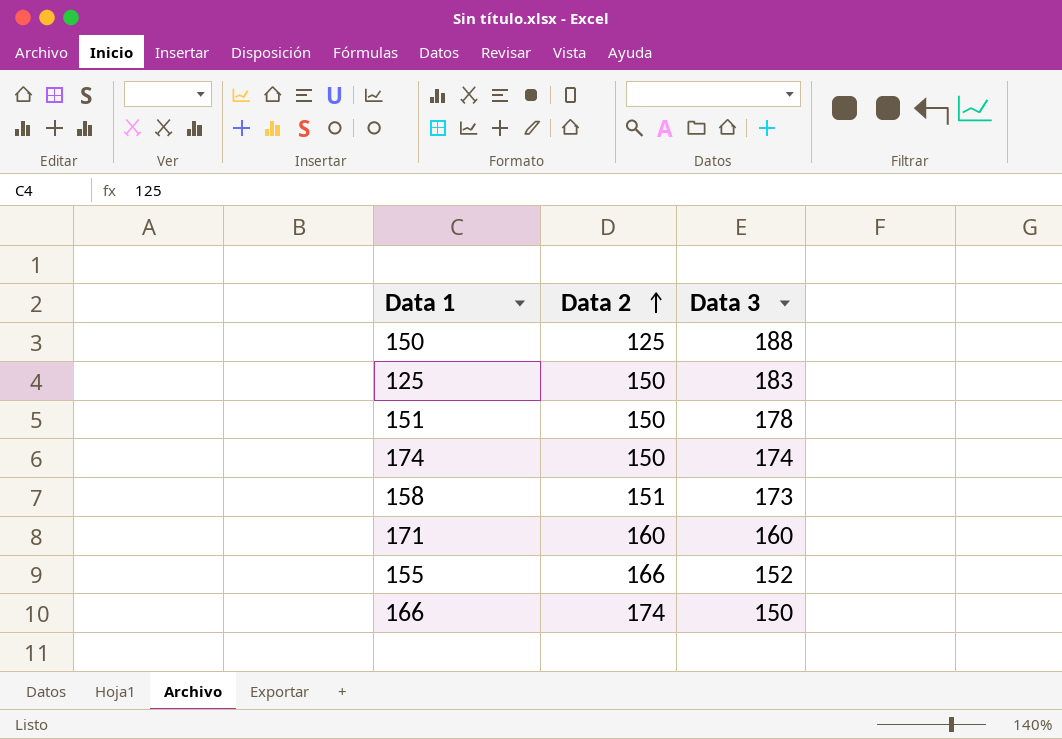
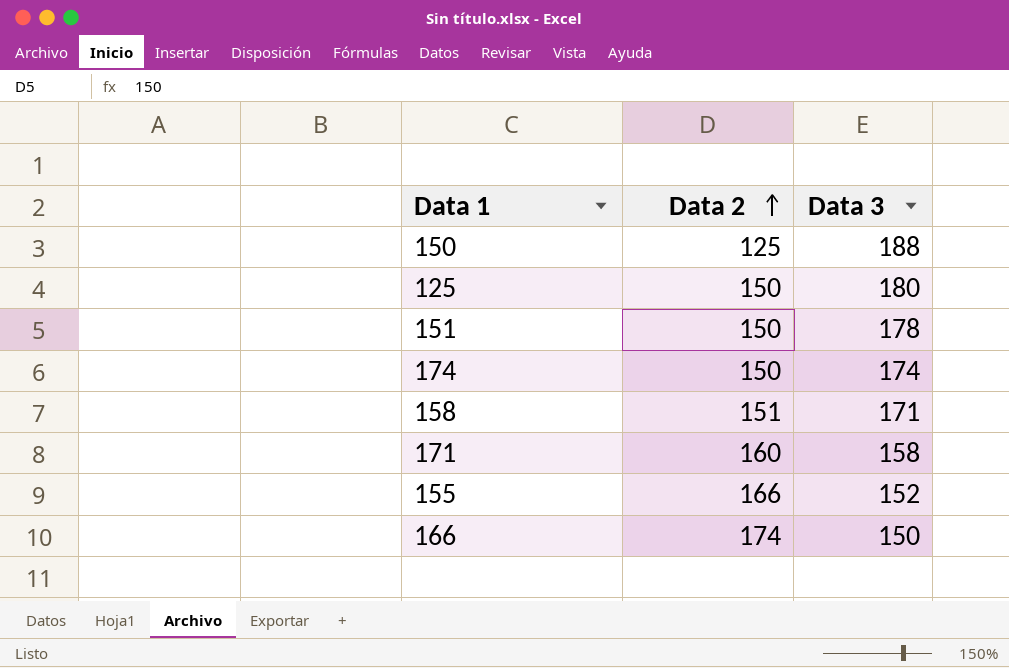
125 | Data 3: 183 -> 180
158 | Data 3: 173 -> 171
171 | Data 3: 160 -> 158

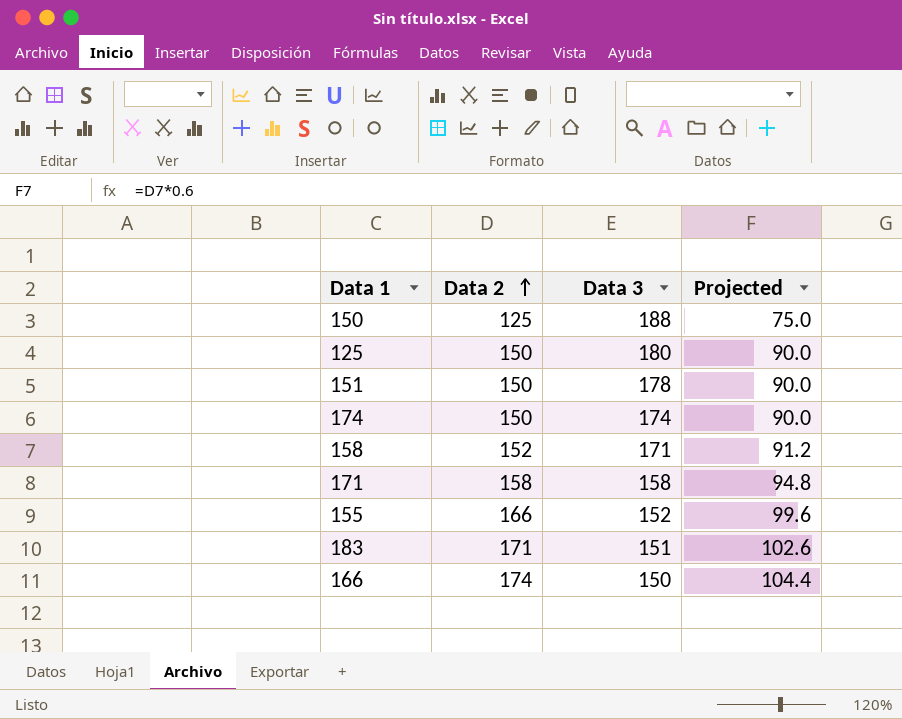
column Projected | formula: none -> [Data 2] * 0.6
158 | Data 2: 151 -> 152
171 | Data 2: 160 -> 158
row 183: none -> 171 | 151 | 102.6

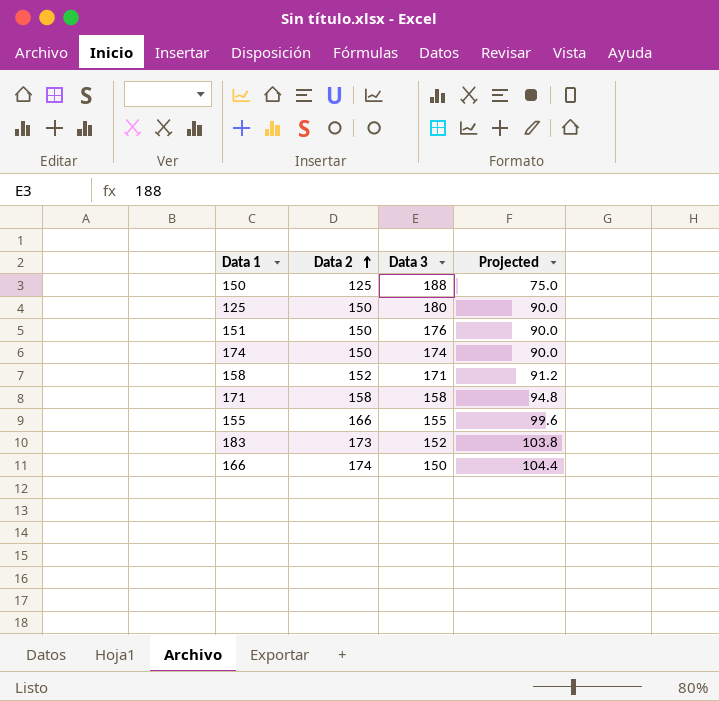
151 | Data 3: 178 -> 176
155 | Data 3: 152 -> 155
183 | Data 2: 171 -> 173
183 | Data 3: 151 -> 152
183 | Projected: 102.6 -> 103.8

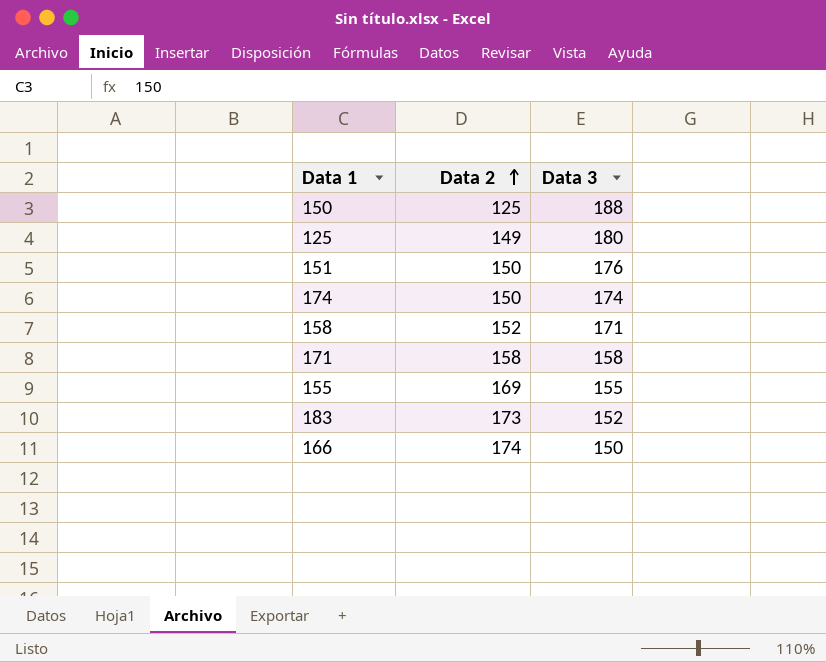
column Projected | formula: [Data 2] * 0.6 -> none
125 | Data 2: 150 -> 149
155 | Data 2: 166 -> 169

